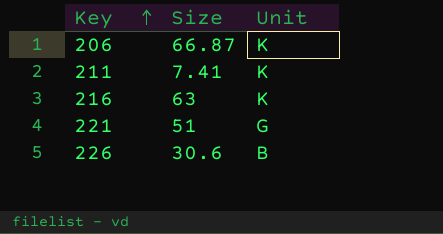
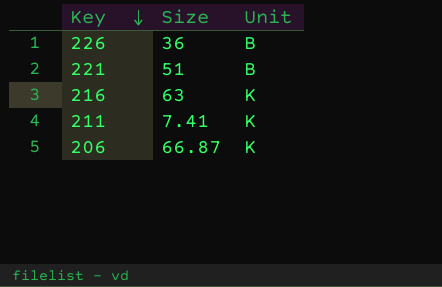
row order: Key ascending -> Key descending
226 | Size: 30.6 -> 36
221 | Unit: G -> B

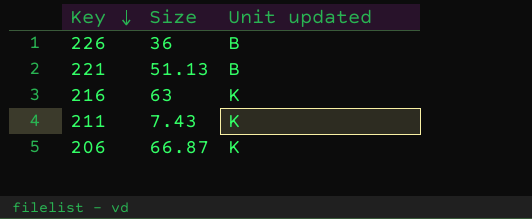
column name: Unit -> Unit updated
221 | Size: 51 -> 51.13
211 | Size: 7.41 -> 7.43

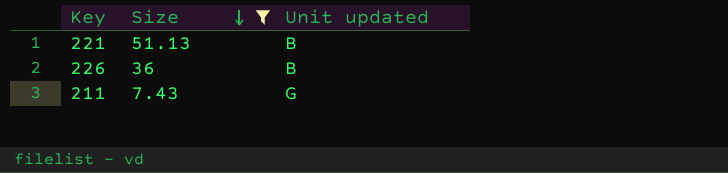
filter: none -> Size <= 51.13
row order: Key descending -> Size descending
211 | Unit updated: K -> G

